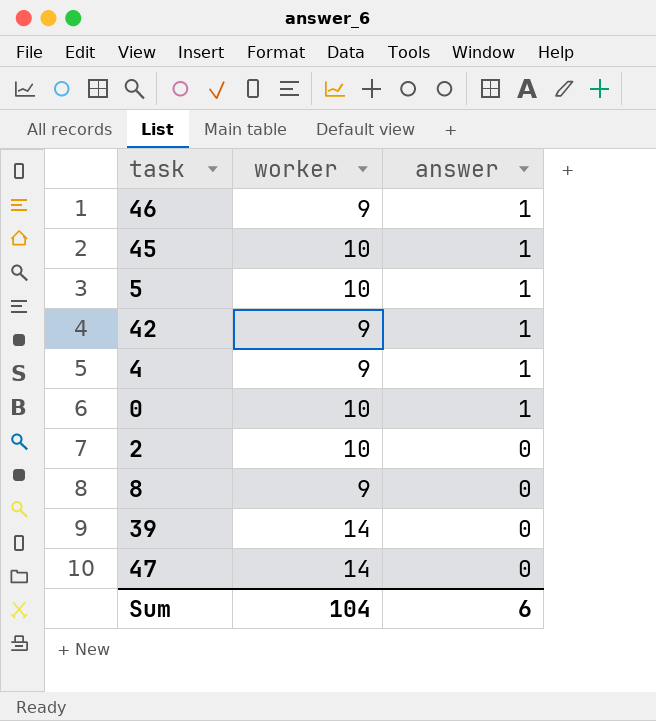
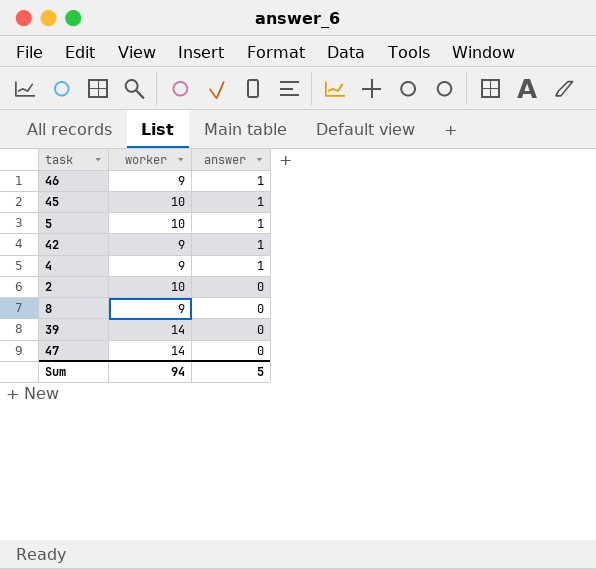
row 0: 10 | 1 -> none
Sum | worker: 104 -> 94
Sum | answer: 6 -> 5

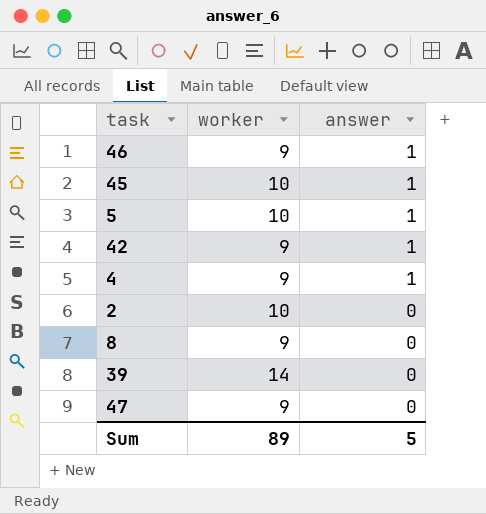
47 | worker: 14 -> 9
Sum | worker: 94 -> 89

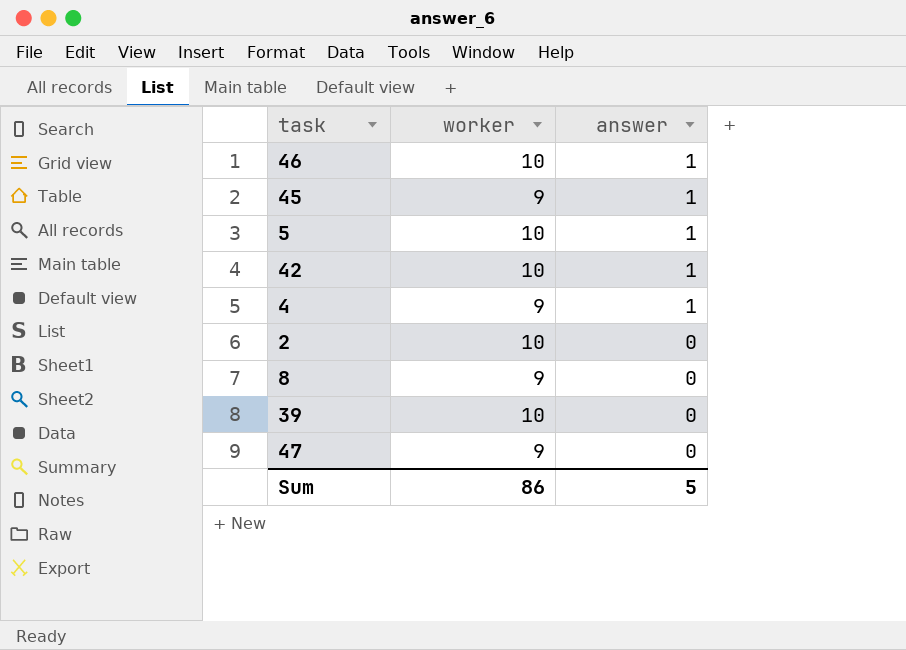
46 | worker: 9 -> 10
45 | worker: 10 -> 9
42 | worker: 9 -> 10
39 | worker: 14 -> 10
Sum | worker: 89 -> 86

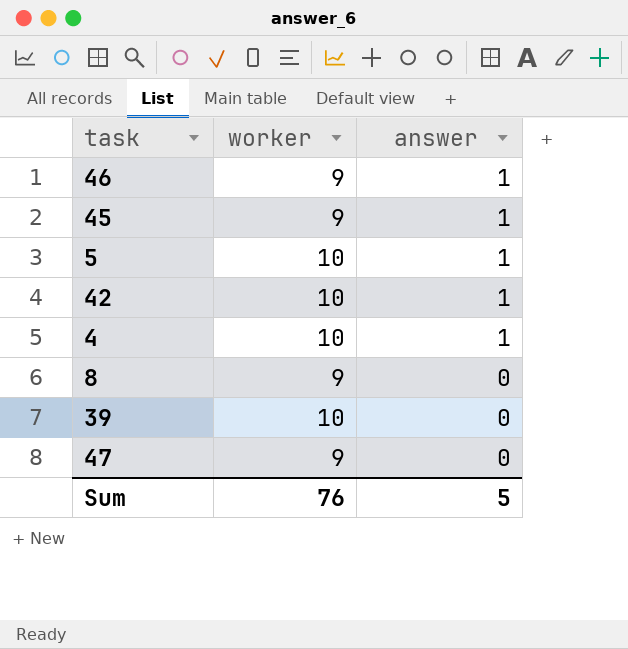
row 2: 10 | 0 -> none
46 | worker: 10 -> 9
4 | worker: 9 -> 10
Sum | worker: 86 -> 76

